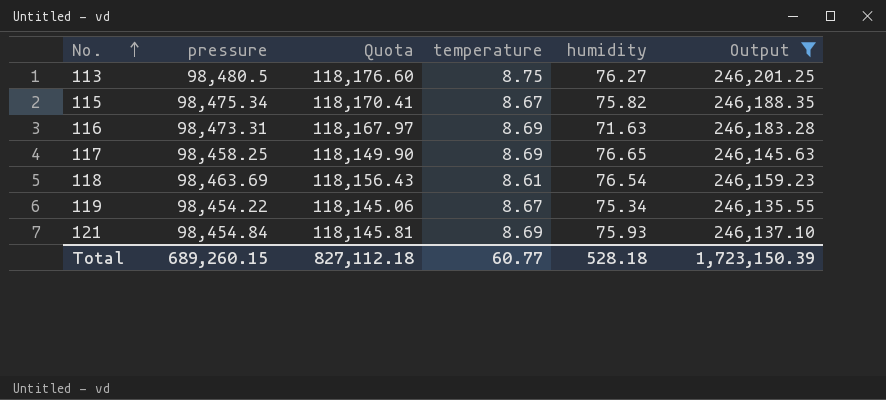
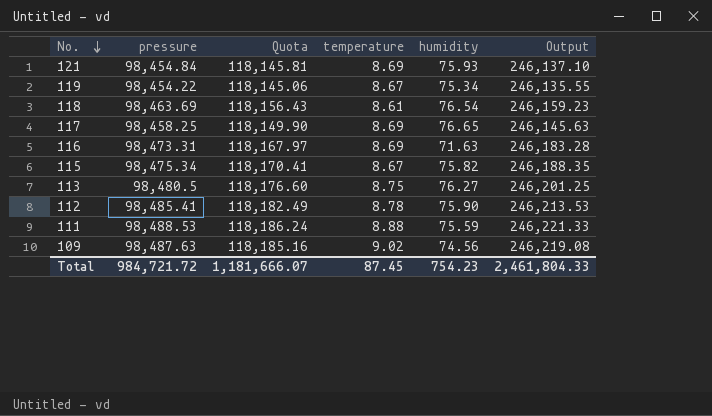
filter: Output <= 246,201.25 -> none
row order: No. ascending -> No. descending
Total | pressure: 689,260.15 -> 984,721.72
Total | Quota: 827,112.18 -> 1,181,666.07
Total | temperature: 60.77 -> 87.45
Total | humidity: 528.18 -> 754.23
Total | Output: 1,723,150.39 -> 2,461,804.33

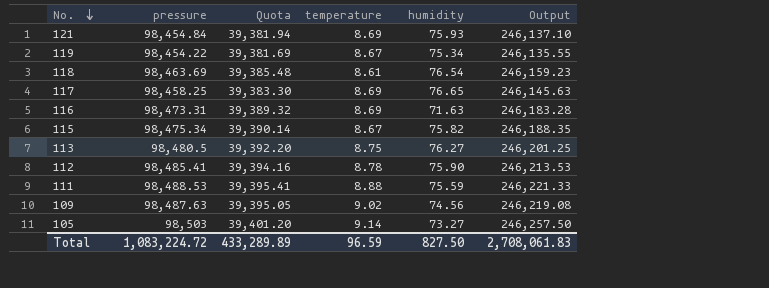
column Quota | formula: [pressure] * 1.2 -> [pressure] * 0.4
row 105: none -> 98,503 | 39,401.20 | 9.14 | 73.27 | 246,257.50
Total | pressure: 984,721.72 -> 1,083,224.72
Total | Quota: 1,181,666.07 -> 433,289.89
Total | temperature: 87.45 -> 96.59
Total | humidity: 754.23 -> 827.50
Total | Output: 2,461,804.33 -> 2,708,061.83

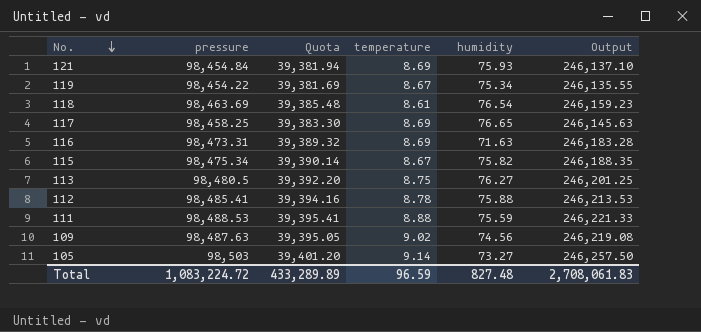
112 | humidity: 75.90 -> 75.88
Total | humidity: 827.50 -> 827.48

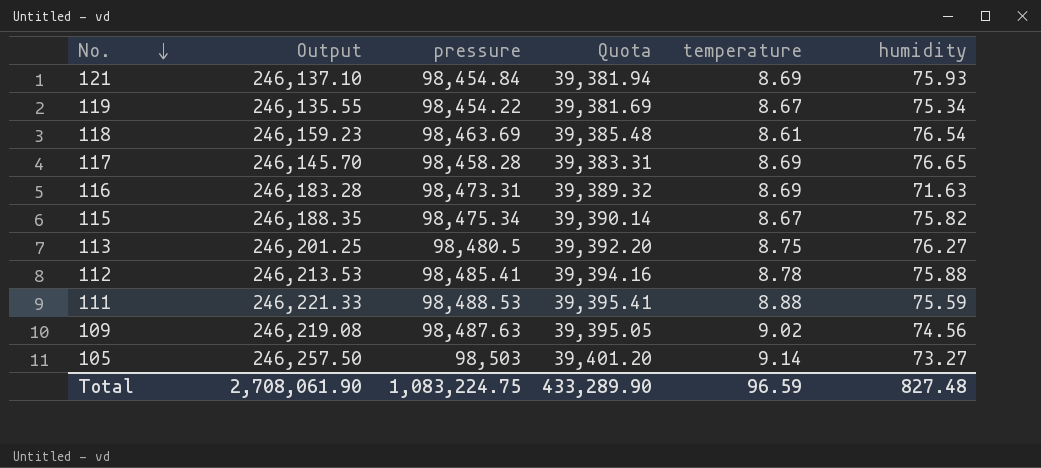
column Output | position: 6 -> 2
117 | Output: 246,145.63 -> 246,145.70
117 | pressure: 98,458.25 -> 98,458.28
117 | Quota: 39,383.30 -> 39,383.31
Total | Output: 2,708,061.83 -> 2,708,061.90
Total | pressure: 1,083,224.72 -> 1,083,224.75
Total | Quota: 433,289.89 -> 433,289.90

